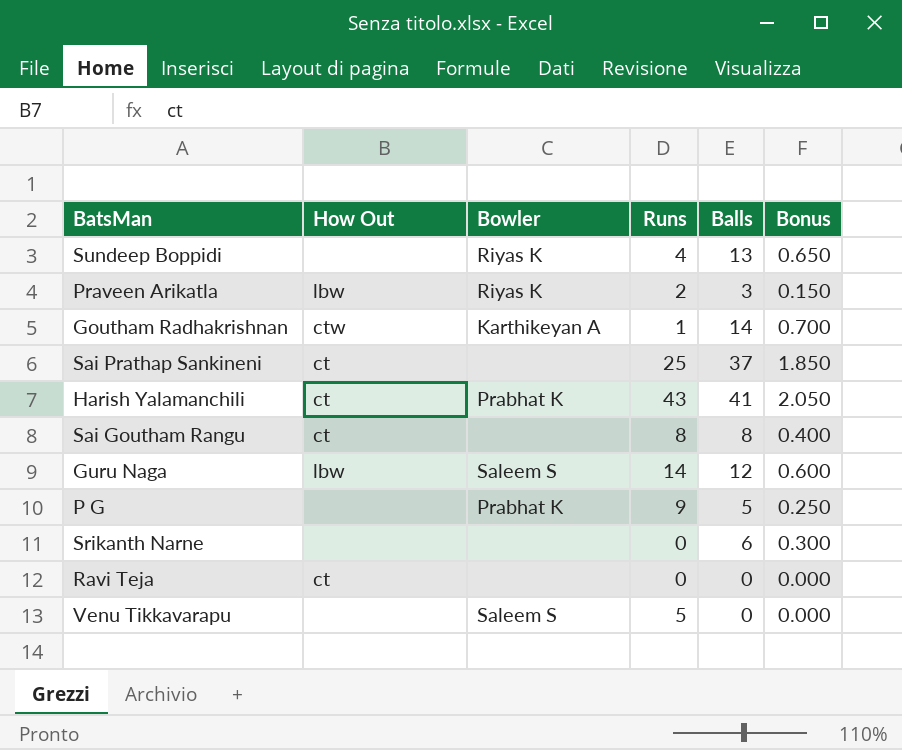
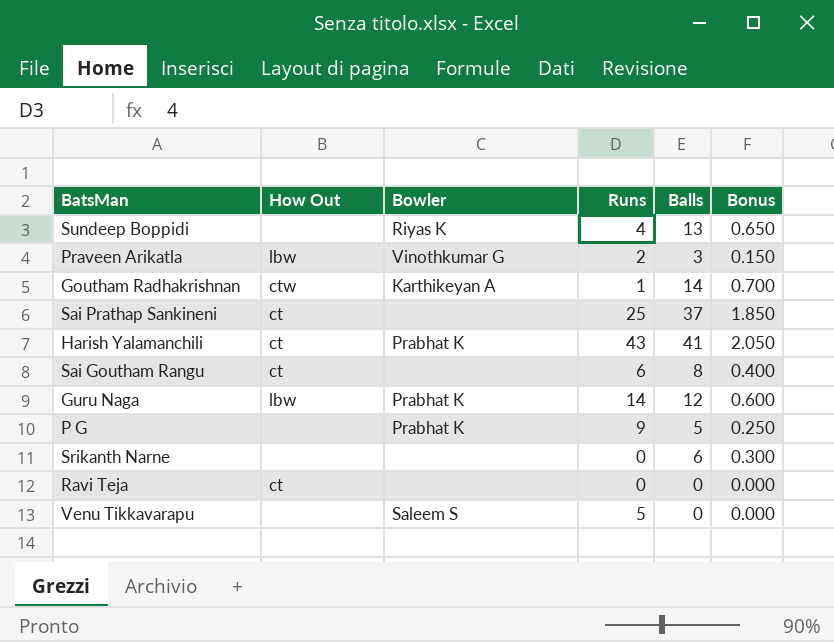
Praveen Arikatla | Bowler: Riyas K -> Vinothkumar G
Sai Goutham Rangu | Runs: 8 -> 6
Guru Naga | Bowler: Saleem S -> Prabhat K

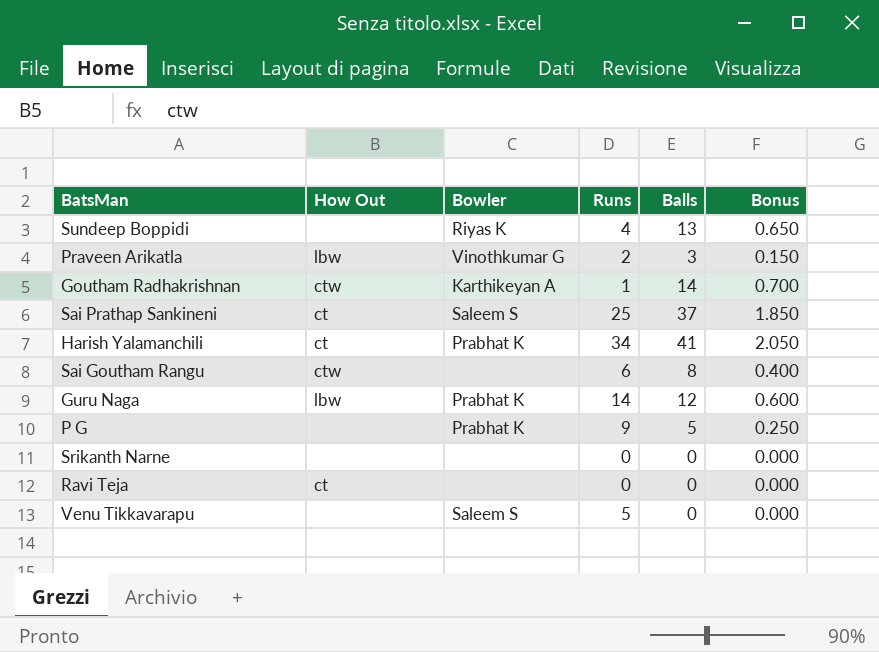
Sai Prathap Sankineni | Bowler: none -> Saleem S
Harish Yalamanchili | Runs: 43 -> 34
Sai Goutham Rangu | How Out: ct -> ctw
Srikanth Narne | Balls: 6 -> 0
Srikanth Narne | Bonus: 0.300 -> 0.000

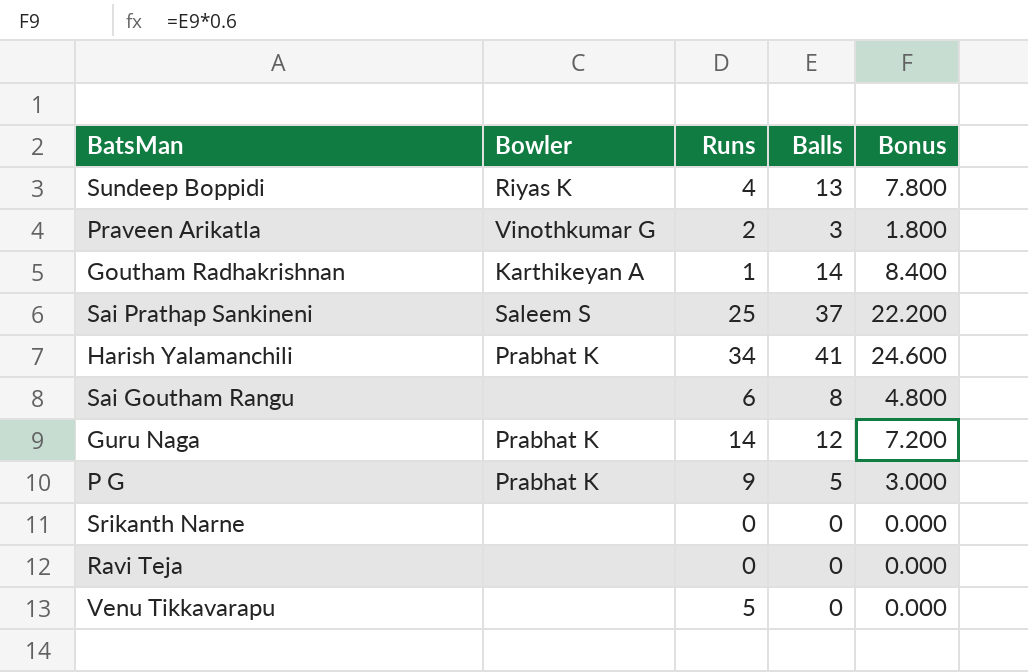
column How Out | position: 2 -> none
column Bonus | formula: [Balls] * 0.05 -> [Balls] * 0.6
Venu Tikkavarapu | Bowler: Saleem S -> none

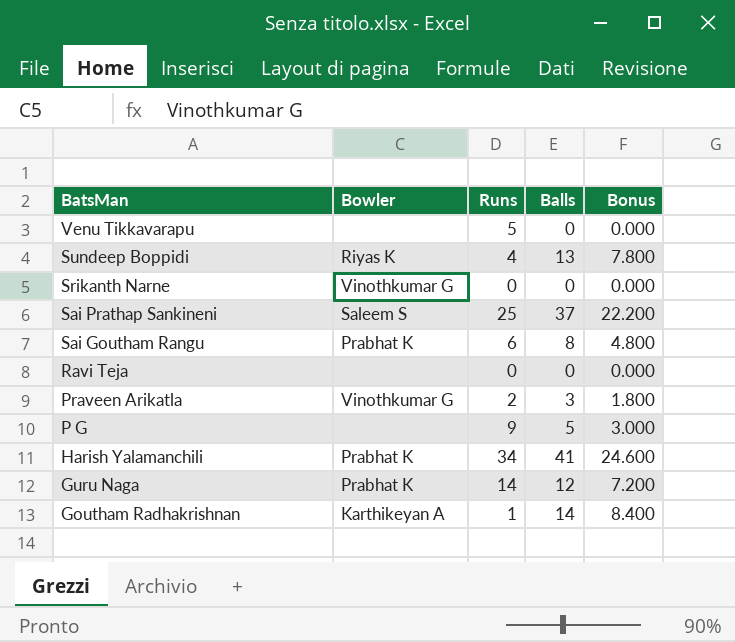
row order: none -> BatsMan descending
Srikanth Narne | Bowler: none -> Vinothkumar G
Sai Goutham Rangu | Bowler: none -> Prabhat K
P G | Bowler: Prabhat K -> none

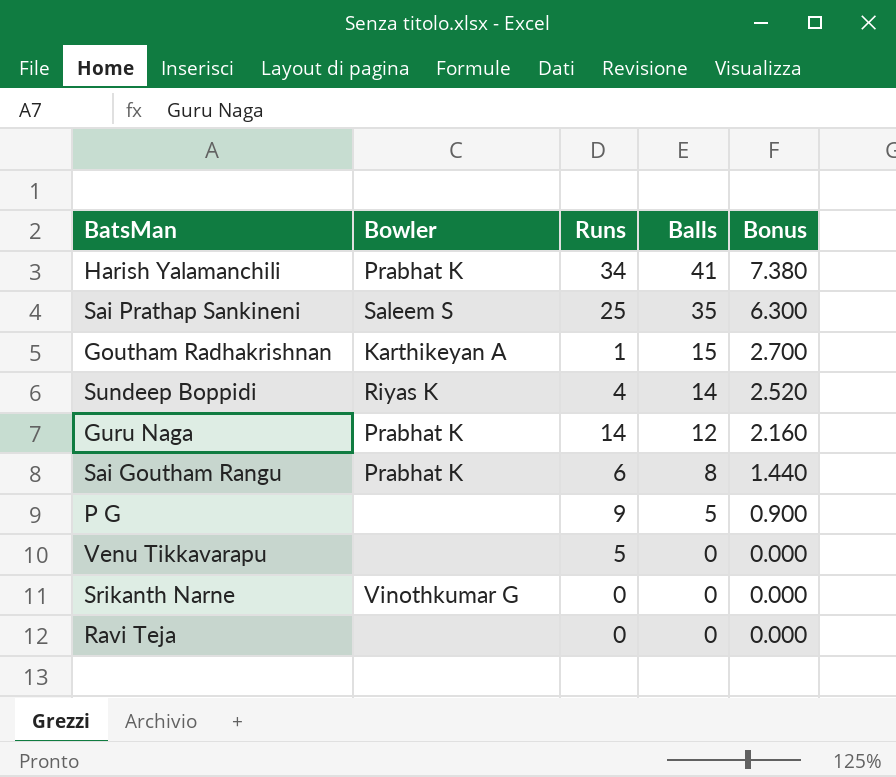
row order: BatsMan descending -> Balls descending
column Bonus | formula: [Balls] * 0.6 -> [Balls] * 0.18
row Praveen Arikatla: Vinothkumar G | 2 | 3 | 1.800 -> none
Sai Prathap Sankineni | Balls: 37 -> 35
Goutham Radhakrishnan | Balls: 14 -> 15
Sundeep Boppidi | Balls: 13 -> 14

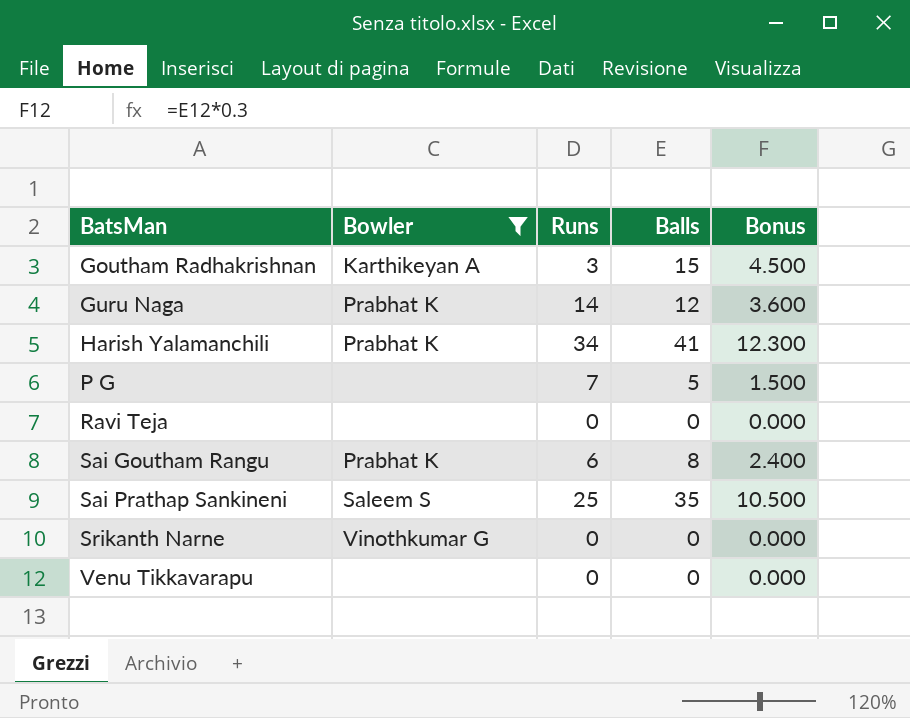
filter: none -> Bowler != Riyas K
row order: Balls descending -> BatsMan ascending
column Bonus | formula: [Balls] * 0.18 -> [Balls] * 0.3
Goutham Radhakrishnan | Runs: 1 -> 3
P G | Runs: 9 -> 7
Venu Tikkavarapu | Runs: 5 -> 0

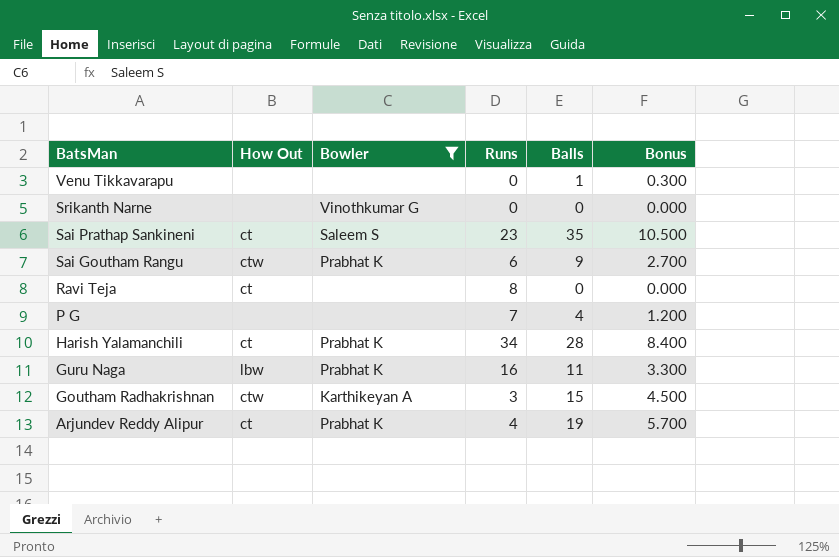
row order: BatsMan ascending -> BatsMan descending
column How Out | position: none -> 2
Venu Tikkavarapu | Balls: 0 -> 1
Venu Tikkavarapu | Bonus: 0.000 -> 0.300
Sai Prathap Sankineni | Runs: 25 -> 23
Sai Goutham Rangu | Balls: 8 -> 9
Sai Goutham Rangu | Bonus: 2.400 -> 2.700
Ravi Teja | Runs: 0 -> 8
P G | Balls: 5 -> 4
P G | Bonus: 1.500 -> 1.200
Harish Yalamanchili | Balls: 41 -> 28
Harish Yalamanchili | Bonus: 12.300 -> 8.400
Guru Naga | Runs: 14 -> 16
Guru Naga | Balls: 12 -> 11
Guru Naga | Bonus: 3.600 -> 3.300
row Arjundev Reddy Alipur: none -> ct | Prabhat K | 4 | 19 | 5.700

